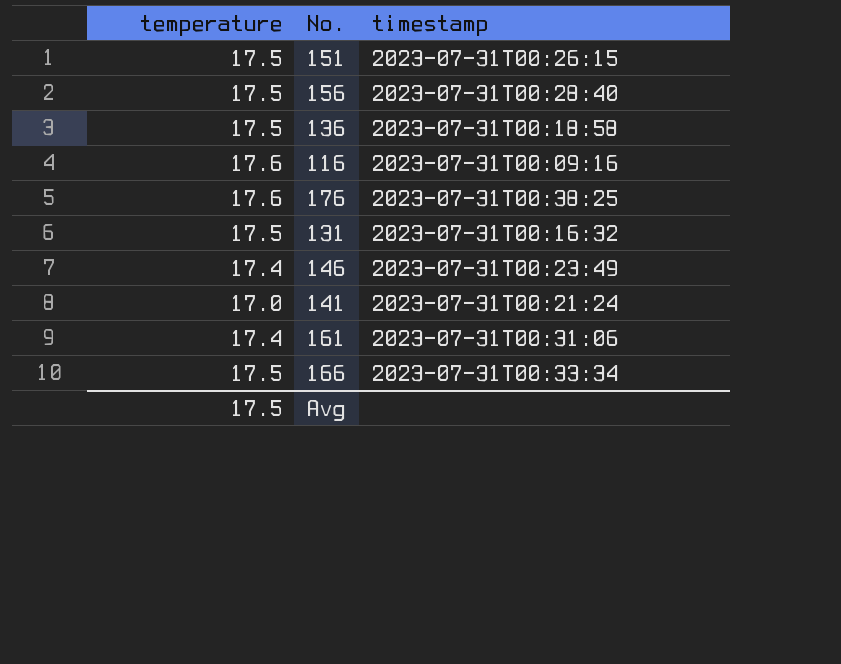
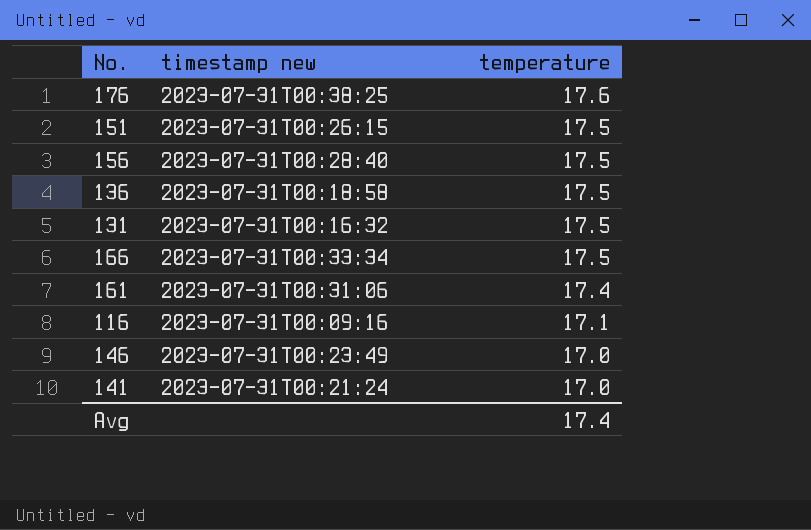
row order: none -> temperature descending
column name: timestamp -> timestamp new
column temperature | position: 1 -> 3
116 | temperature: 17.6 -> 17.1
146 | temperature: 17.4 -> 17.0
Avg | temperature: 17.5 -> 17.4

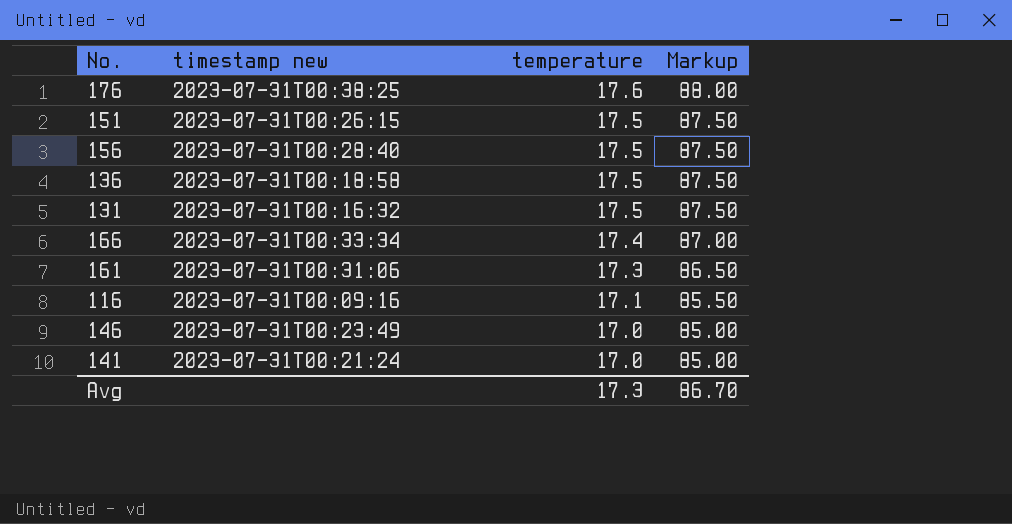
column Markup | formula: none -> [temperature] * 5
166 | temperature: 17.5 -> 17.4
161 | temperature: 17.4 -> 17.3
Avg | temperature: 17.4 -> 17.3

